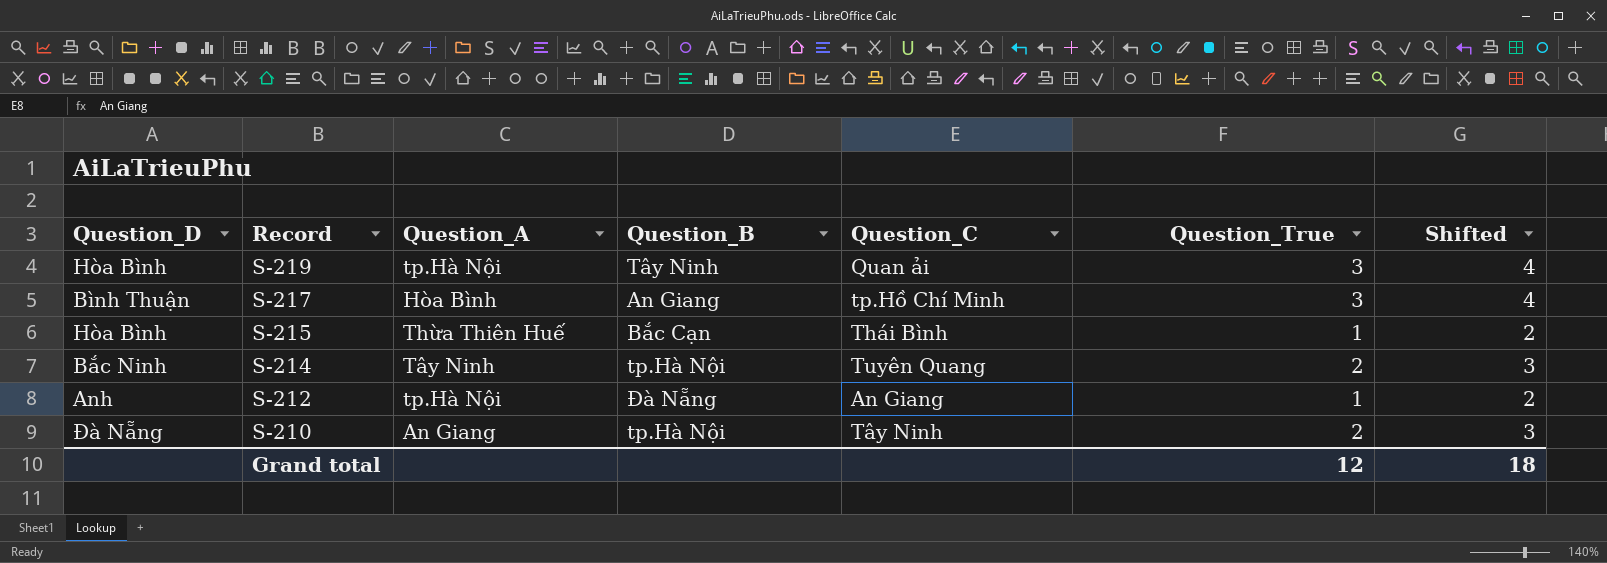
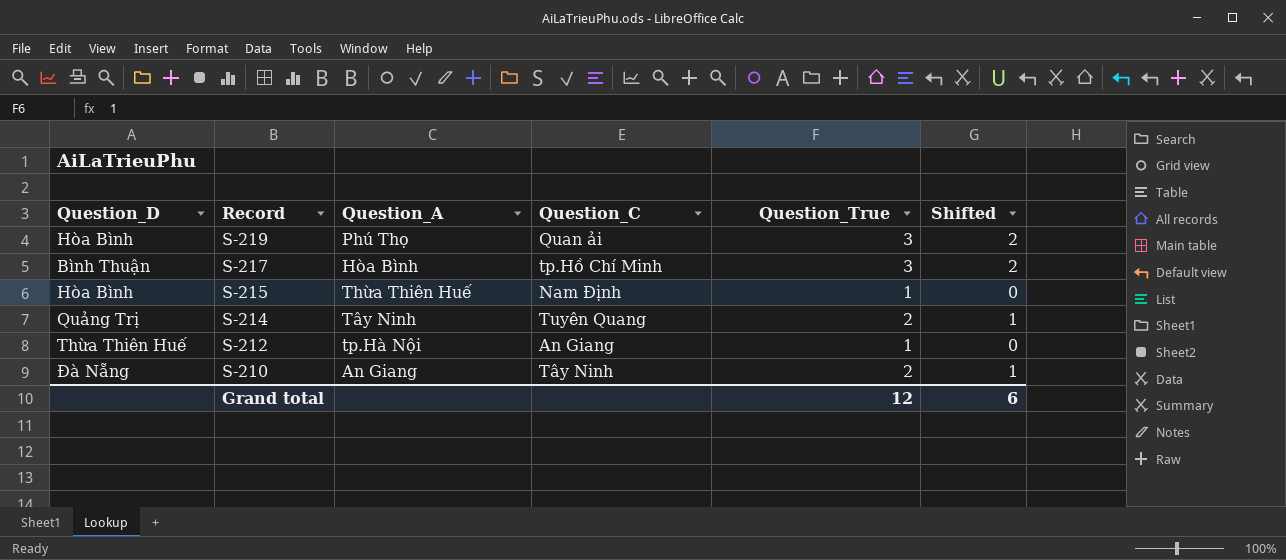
column Question_B | position: 4 -> none
column Shifted | formula: [Question_True] + 1 -> [Question_True] - 1
S-219 | Question_A: tp.Hà Nội -> Phú Thọ
S-215 | Question_C: Thái Bình -> Nam Định
S-214 | Question_D: Bắc Ninh -> Quảng Trị
S-212 | Question_D: Anh -> Thừa Thiên Huế
Grand total | Shifted: 18 -> 6

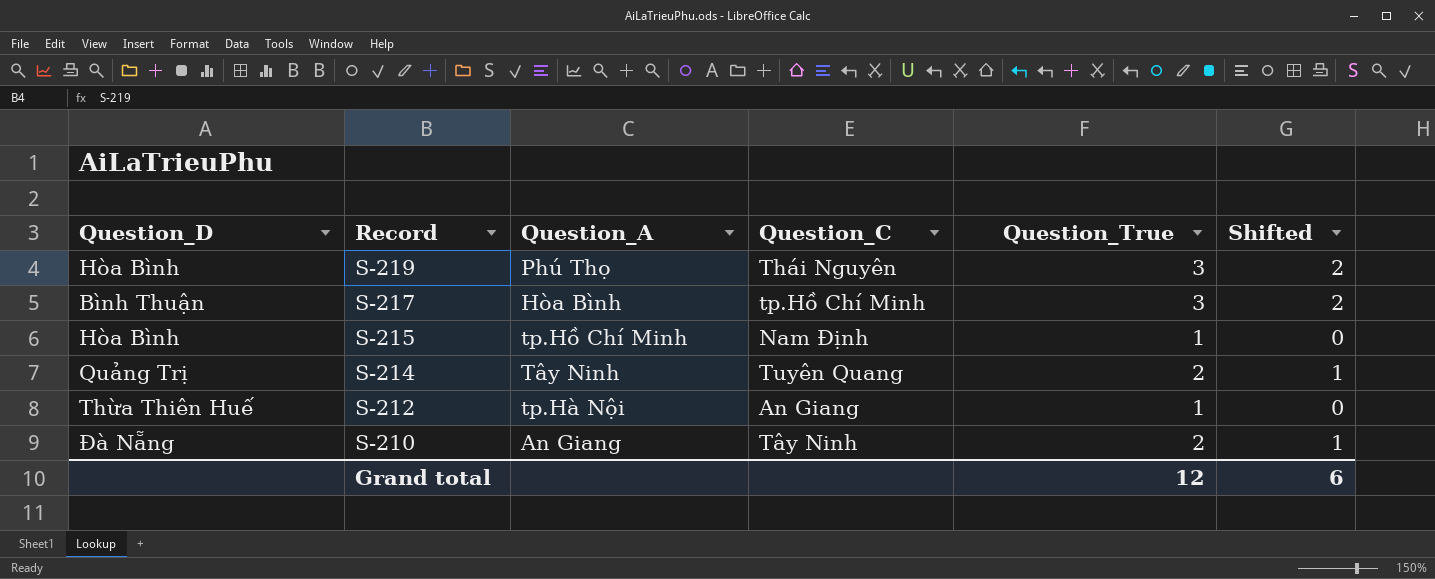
S-219 | Question_C: Quan ải -> Thái Nguyên
S-215 | Question_A: Thừa Thiên Huế -> tp.Hồ Chí Minh

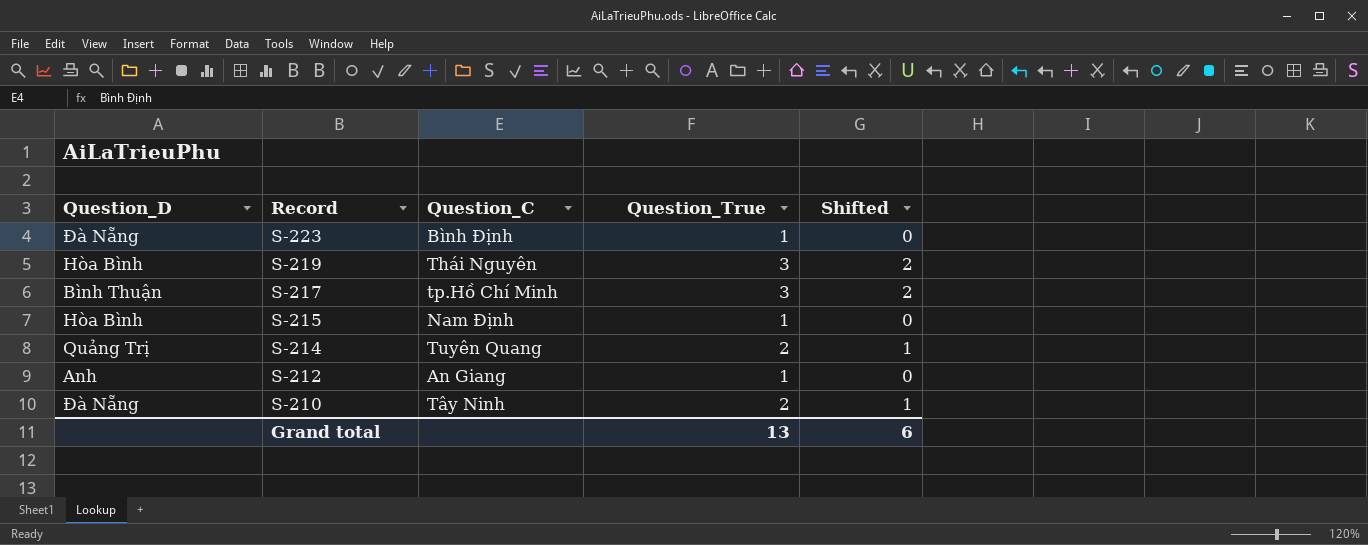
column Question_A | position: 3 -> none
row S-223: none -> Đà Nẵng | Bình Định | 1 | 0
S-212 | Question_D: Thừa Thiên Huế -> Anh
Grand total | Question_True: 12 -> 13

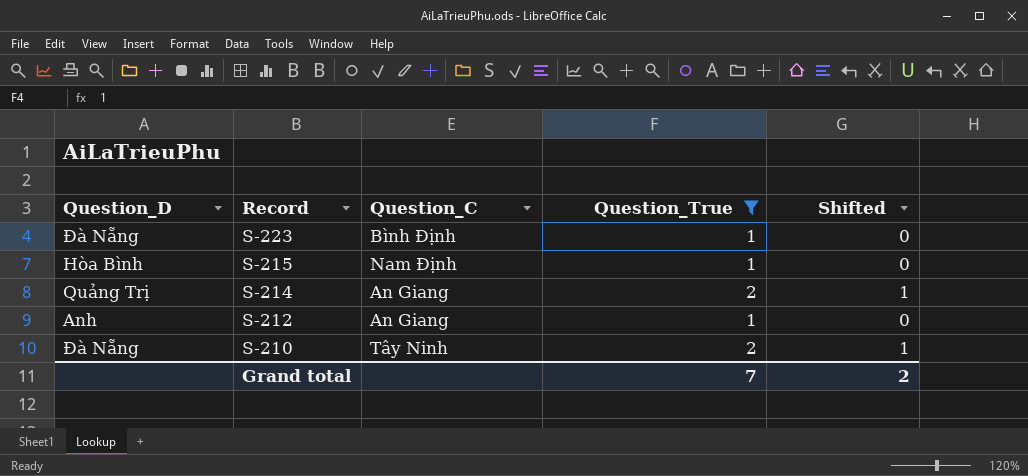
filter: none -> Question_True != 3
S-214 | Question_C: Tuyên Quang -> An Giang
Grand total | Question_True: 13 -> 7
Grand total | Shifted: 6 -> 2

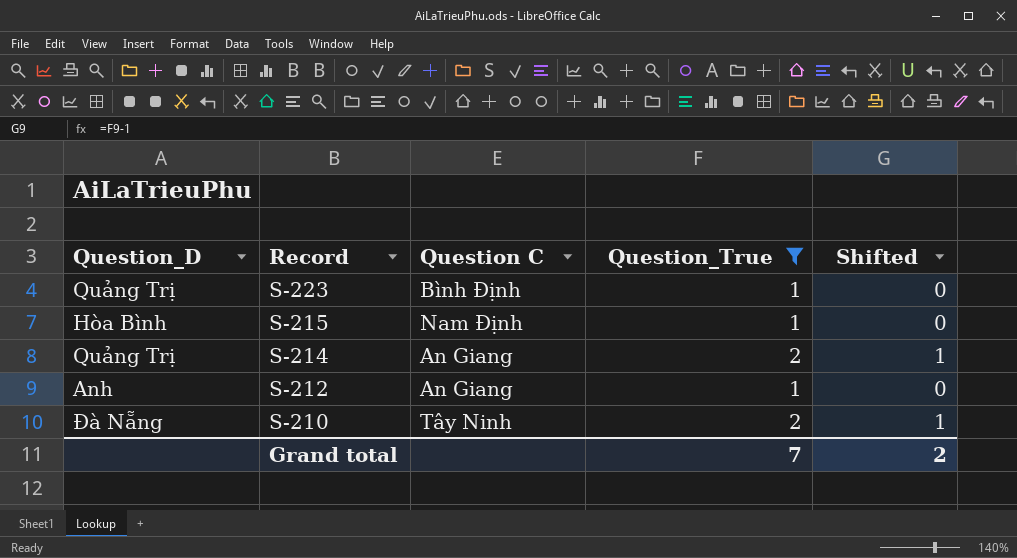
column name: Question_C -> Question C
S-223 | Question_D: Đà Nẵng -> Quảng Trị

